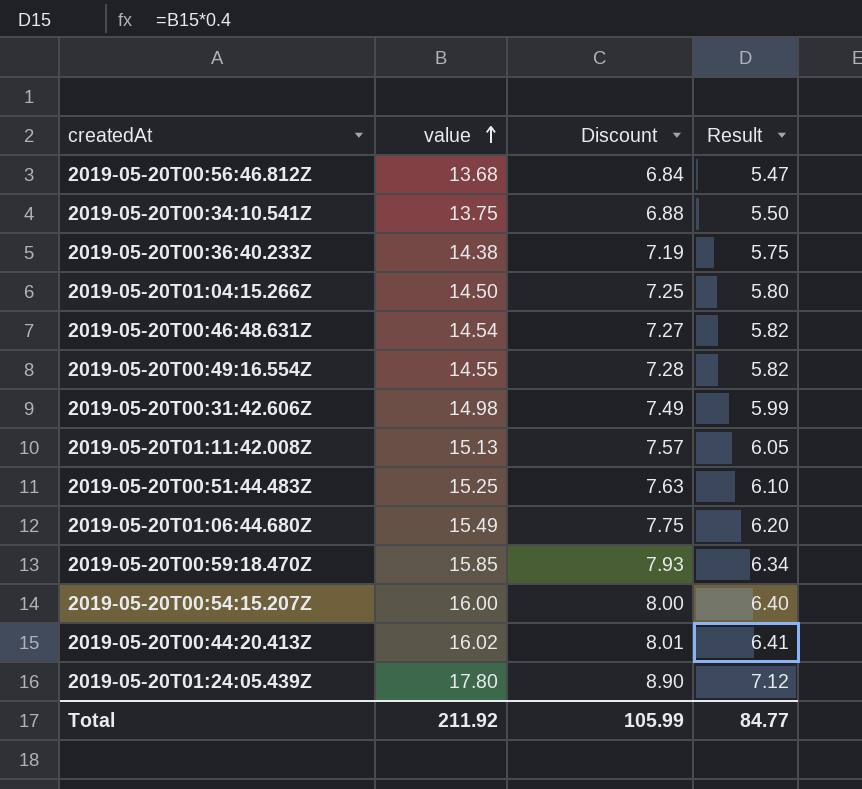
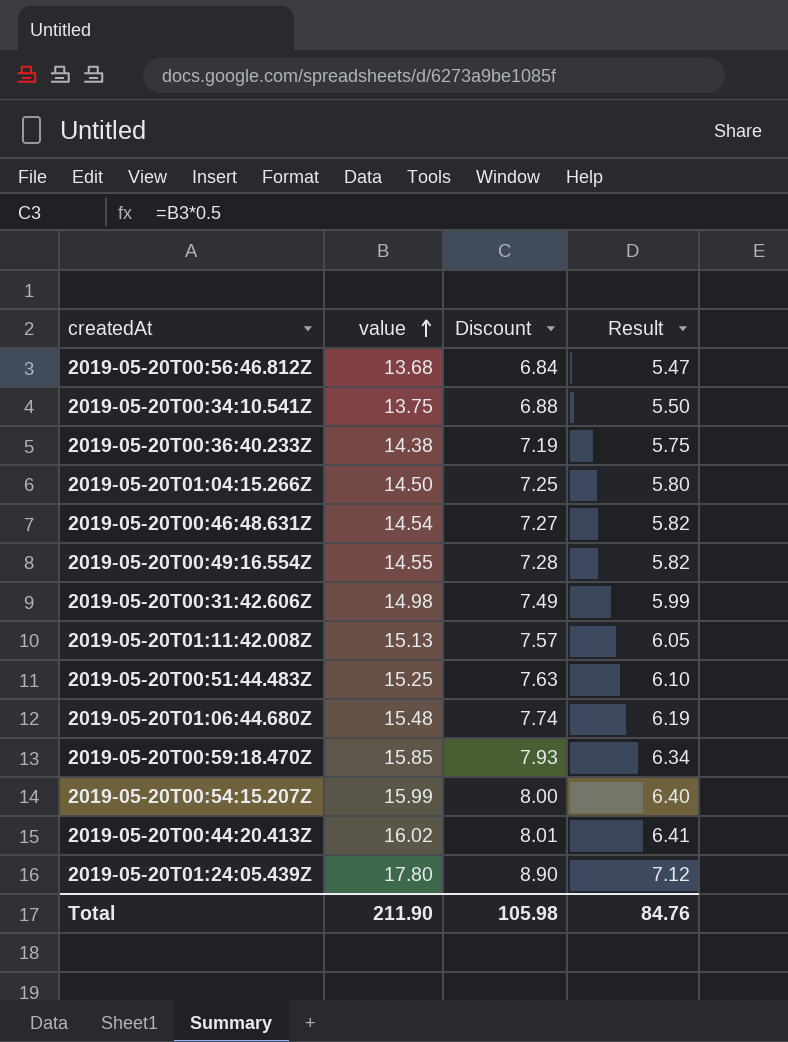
2019-05-20T01:06:44.680Z | value: 15.49 -> 15.48
2019-05-20T01:06:44.680Z | Discount: 7.75 -> 7.74
2019-05-20T01:06:44.680Z | Result: 6.20 -> 6.19
2019-05-20T00:54:15.207Z | value: 16.00 -> 15.99
Total | value: 211.92 -> 211.90
Total | Discount: 105.99 -> 105.98
Total | Result: 84.77 -> 84.76

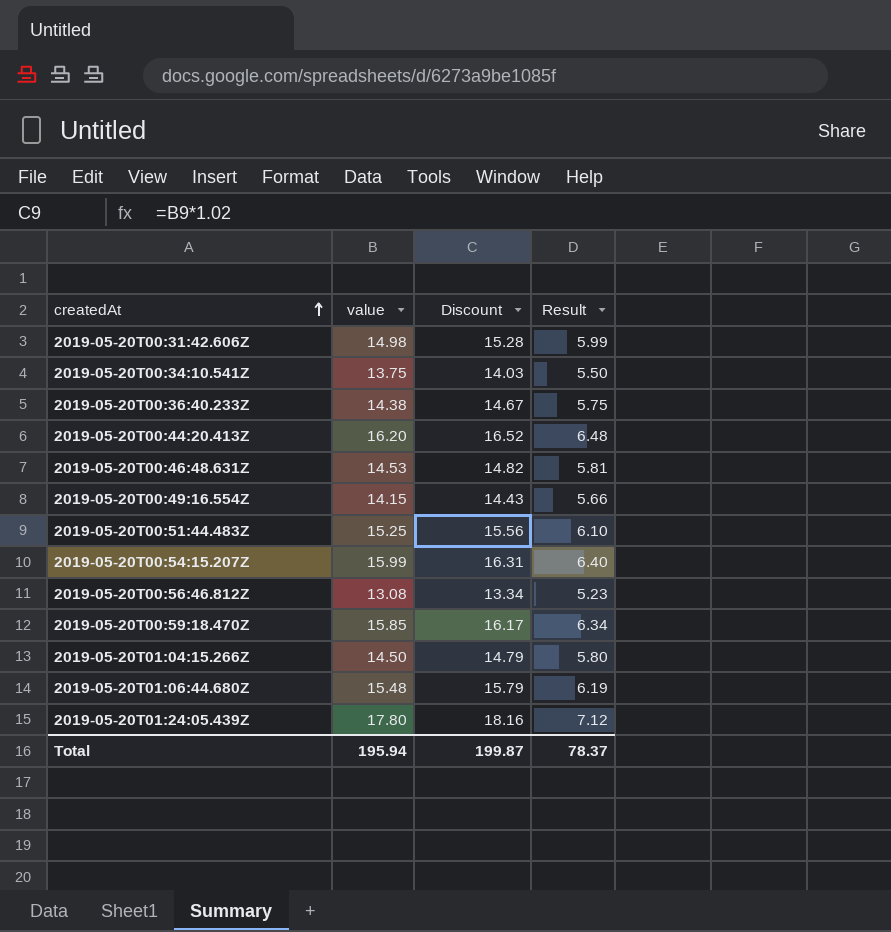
row order: value ascending -> createdAt ascending
column Discount | formula: [value] * 0.5 -> [value] * 1.02
row 2019-05-20T01:11:42.008Z: 15.13 | 7.57 | 6.05 -> none
2019-05-20T00:44:20.413Z | value: 16.02 -> 16.20
2019-05-20T00:44:20.413Z | Result: 6.41 -> 6.48
2019-05-20T00:46:48.631Z | value: 14.54 -> 14.53
2019-05-20T00:46:48.631Z | Result: 5.82 -> 5.81
2019-05-20T00:49:16.554Z | value: 14.55 -> 14.15
2019-05-20T00:49:16.554Z | Result: 5.82 -> 5.66
2019-05-20T00:56:46.812Z | value: 13.68 -> 13.08
2019-05-20T00:56:46.812Z | Result: 5.47 -> 5.23
Total | value: 211.90 -> 195.94
Total | Discount: 105.98 -> 199.87
Total | Result: 84.76 -> 78.37

